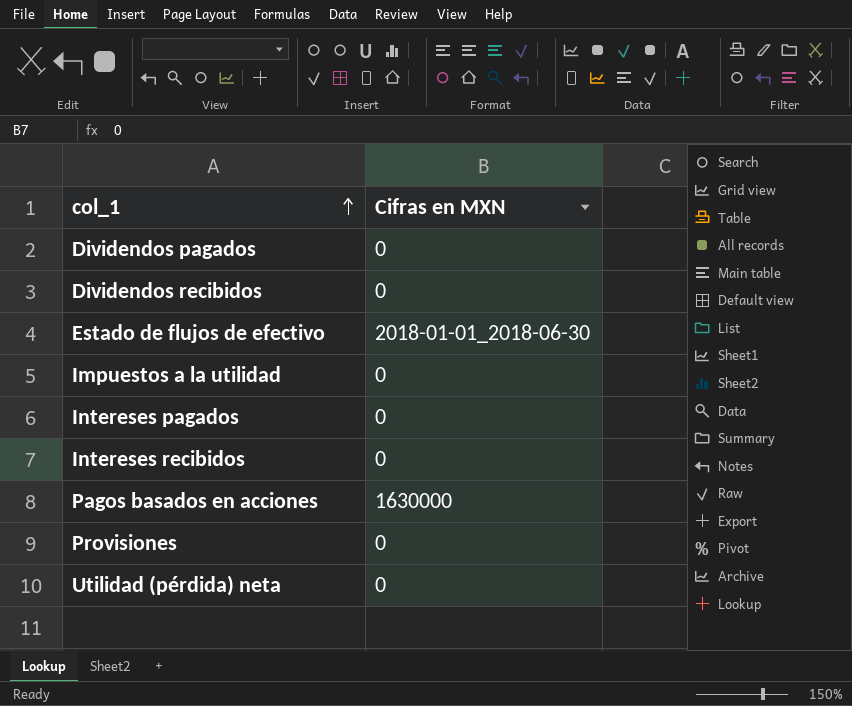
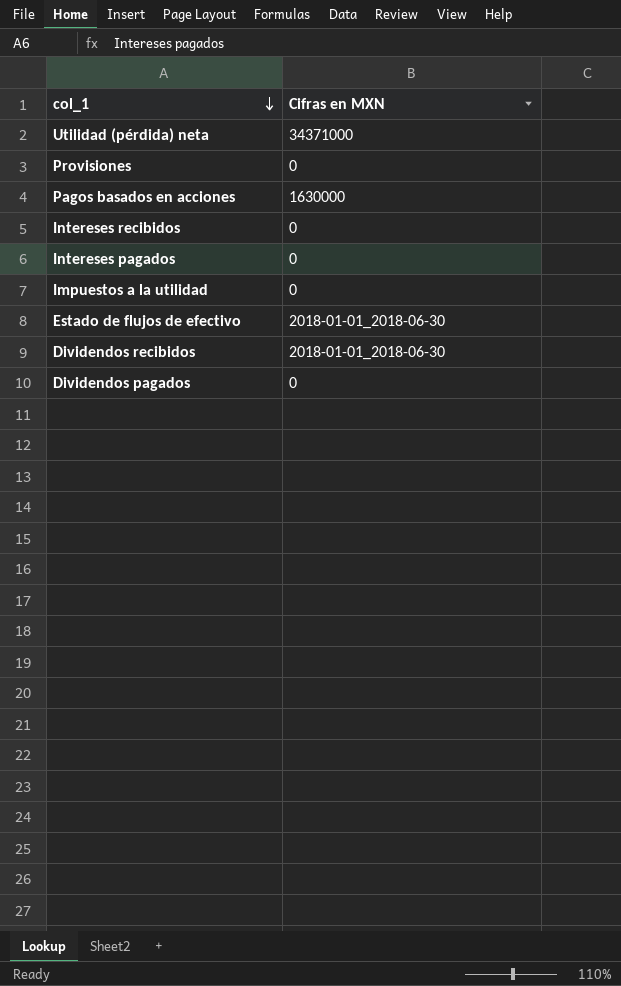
row order: col_1 ascending -> col_1 descending
Utilidad (pérdida) neta | Cifras en MXN: 0 -> 34371000
Dividendos recibidos | Cifras en MXN: 0 -> 2018-01-01_2018-06-30

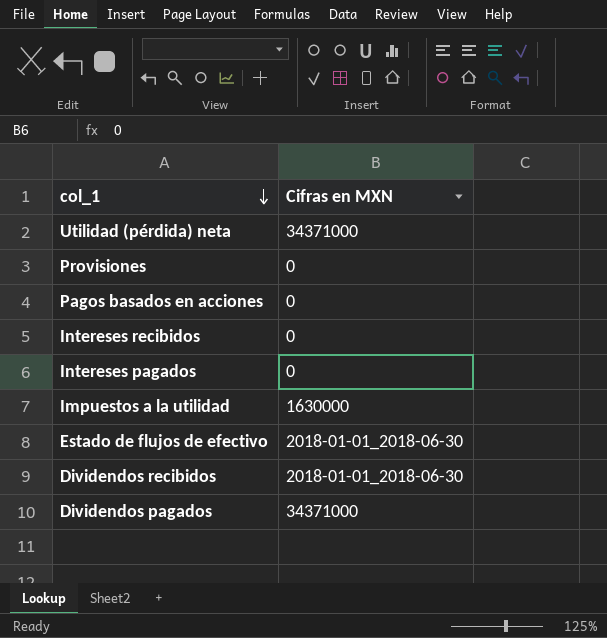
Pagos basados en acciones | Cifras en MXN: 1630000 -> 0
Impuestos a la utilidad | Cifras en MXN: 0 -> 1630000
Dividendos pagados | Cifras en MXN: 0 -> 34371000

